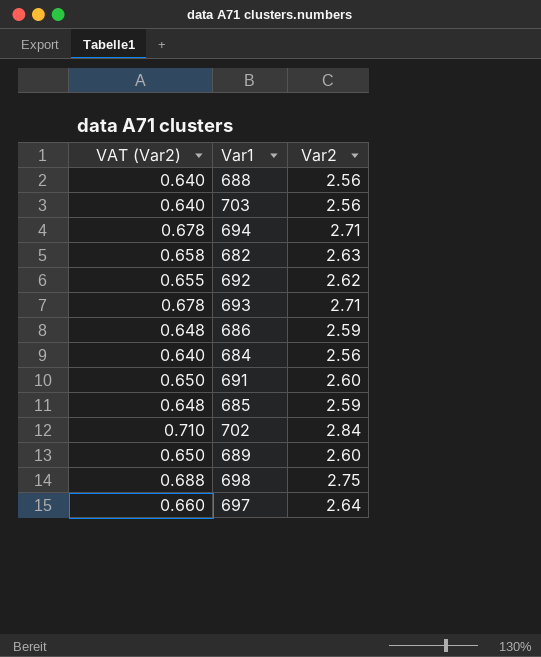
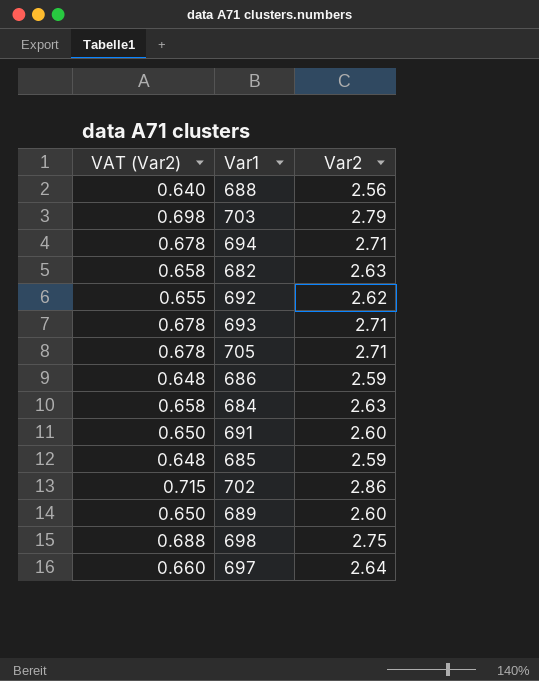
703 | VAT (Var2): 0.640 -> 0.698
703 | Var2: 2.56 -> 2.79
row 705: none -> 0.678 | 2.71
684 | VAT (Var2): 0.640 -> 0.658
684 | Var2: 2.56 -> 2.63
702 | VAT (Var2): 0.710 -> 0.715
702 | Var2: 2.84 -> 2.86

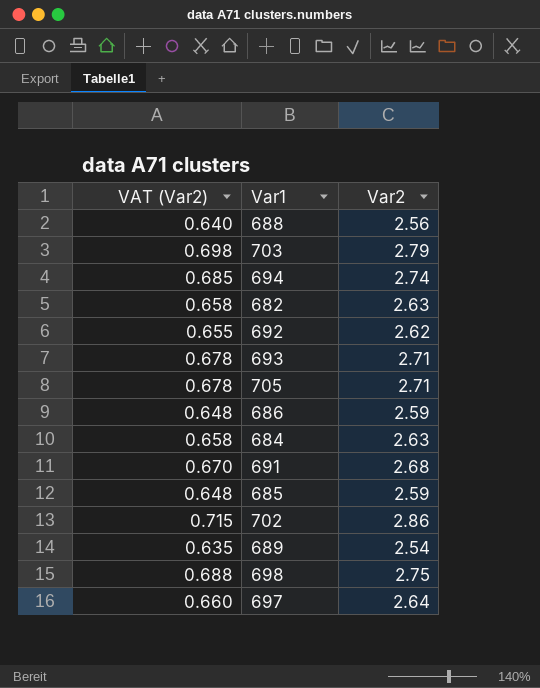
694 | VAT (Var2): 0.678 -> 0.685
694 | Var2: 2.71 -> 2.74
691 | VAT (Var2): 0.650 -> 0.670
691 | Var2: 2.60 -> 2.68
689 | VAT (Var2): 0.650 -> 0.635
689 | Var2: 2.60 -> 2.54

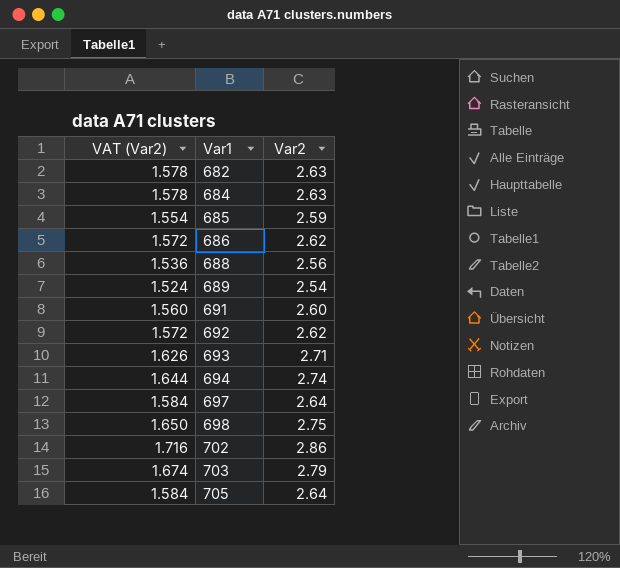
row order: none -> Var1 ascending
column VAT (Var2) | formula: [Var2] * 0.25 -> [Var2] * 0.6
686 | Var2: 2.59 -> 2.62
691 | Var2: 2.68 -> 2.60
705 | Var2: 2.71 -> 2.64

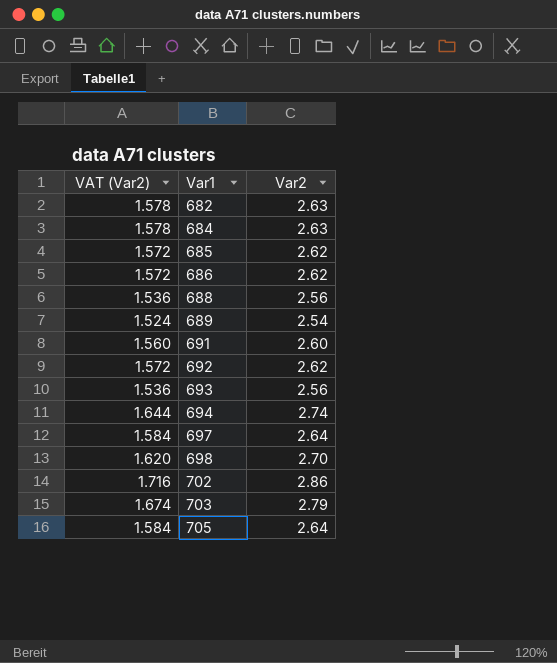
685 | VAT (Var2): 1.554 -> 1.572
685 | Var2: 2.59 -> 2.62
693 | VAT (Var2): 1.626 -> 1.536
693 | Var2: 2.71 -> 2.56
698 | VAT (Var2): 1.650 -> 1.620
698 | Var2: 2.75 -> 2.70

